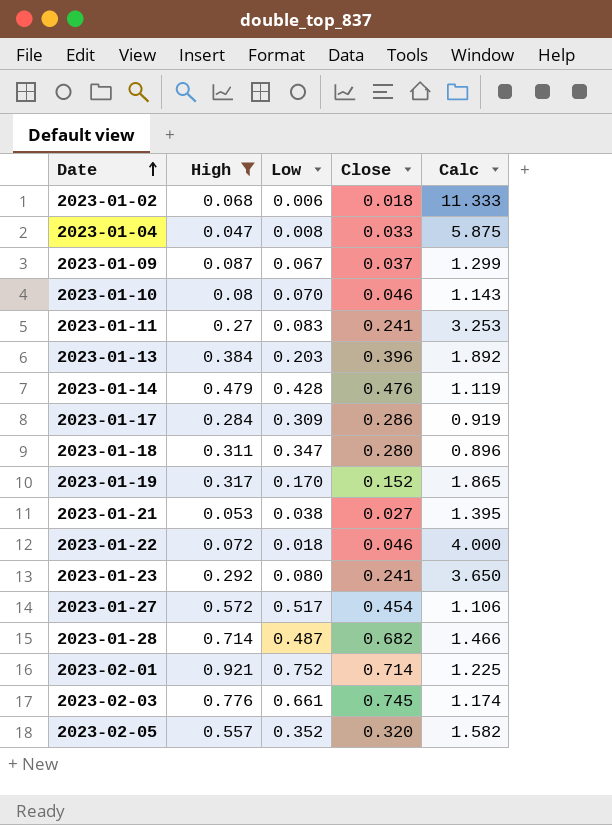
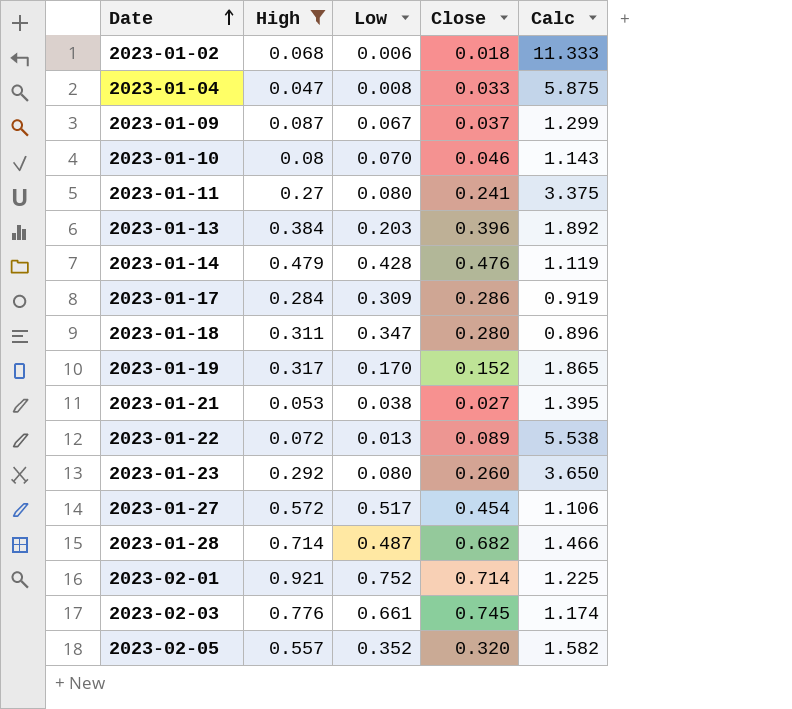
2023-01-11 | Low: 0.083 -> 0.080
2023-01-11 | Calc: 3.253 -> 3.375
2023-01-22 | Low: 0.018 -> 0.013
2023-01-22 | Close: 0.046 -> 0.089
2023-01-22 | Calc: 4.000 -> 5.538
2023-01-23 | Close: 0.241 -> 0.260

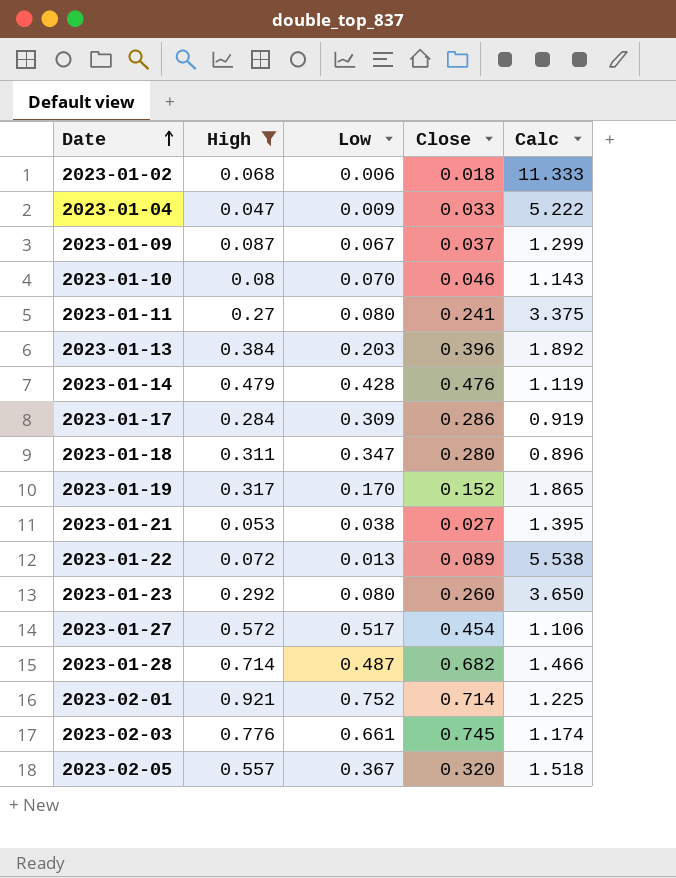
2023-01-04 | Low: 0.008 -> 0.009
2023-01-04 | Calc: 5.875 -> 5.222
2023-02-05 | Low: 0.352 -> 0.367
2023-02-05 | Calc: 1.582 -> 1.518

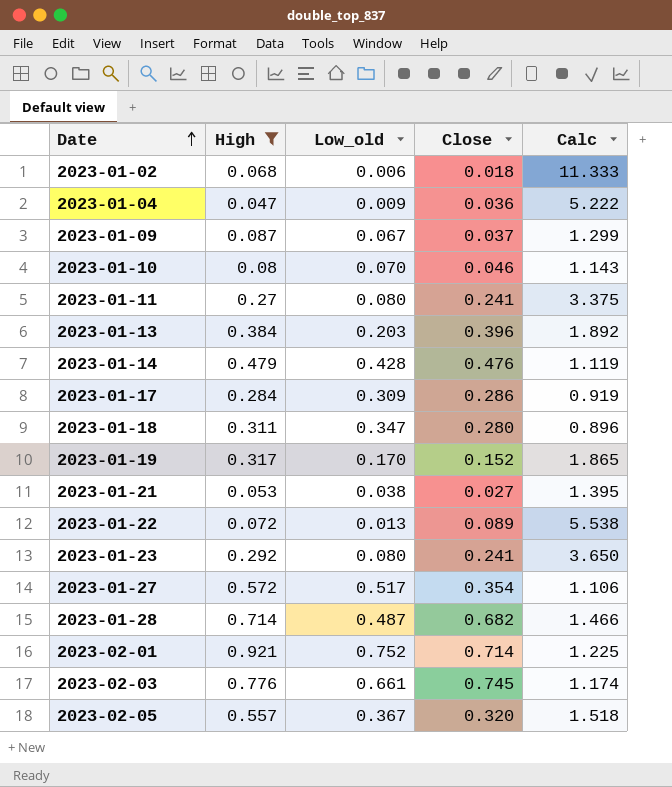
column name: Low -> Low_old
2023-01-04 | Close: 0.033 -> 0.036
2023-01-23 | Close: 0.260 -> 0.241
2023-01-27 | Close: 0.454 -> 0.354

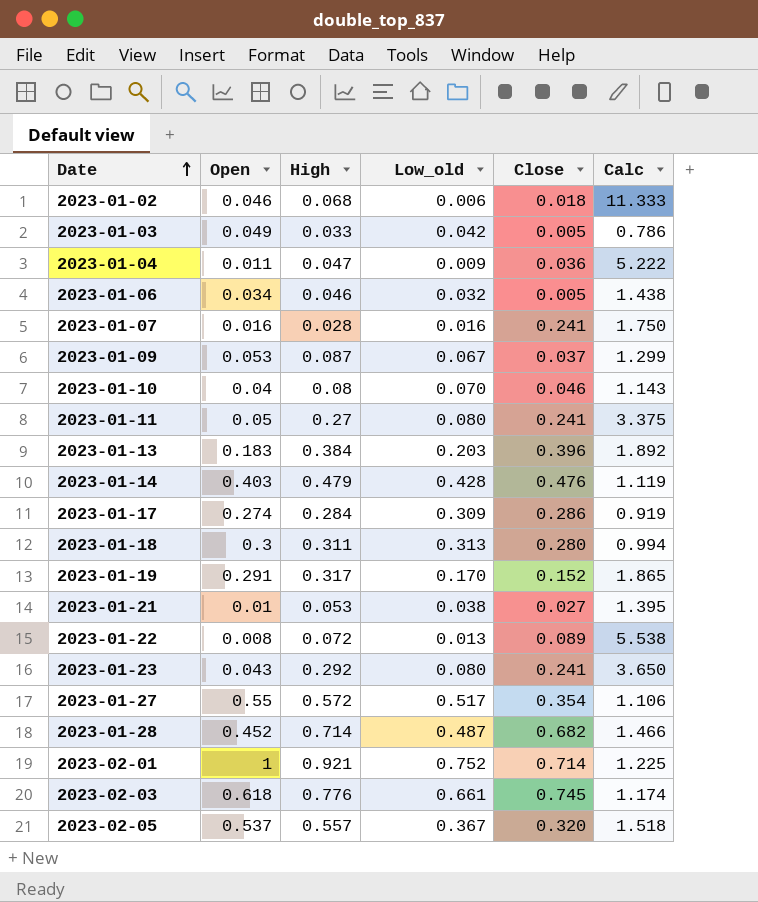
filter: High >= 0.047 -> none
column Open | position: none -> 2
2023-01-18 | Low_old: 0.347 -> 0.313
2023-01-18 | Calc: 0.896 -> 0.994

